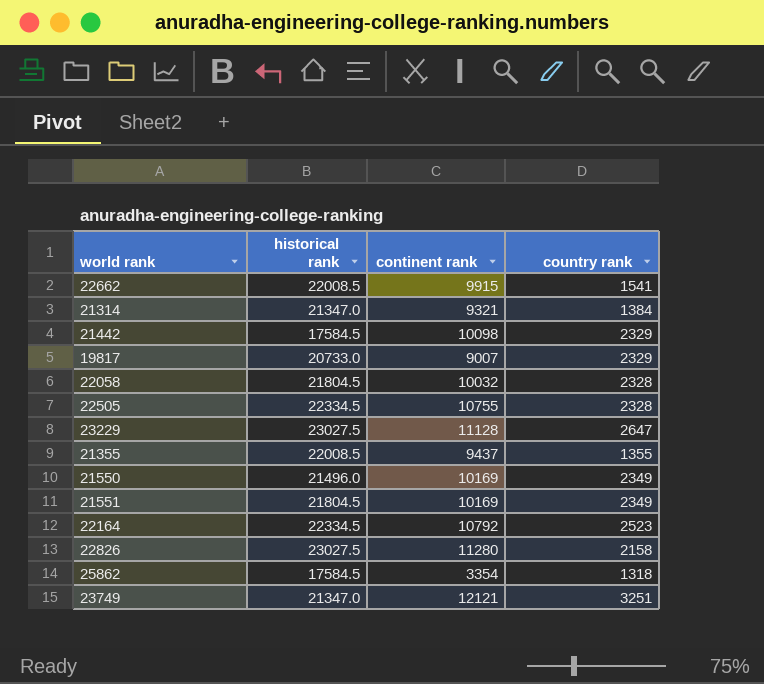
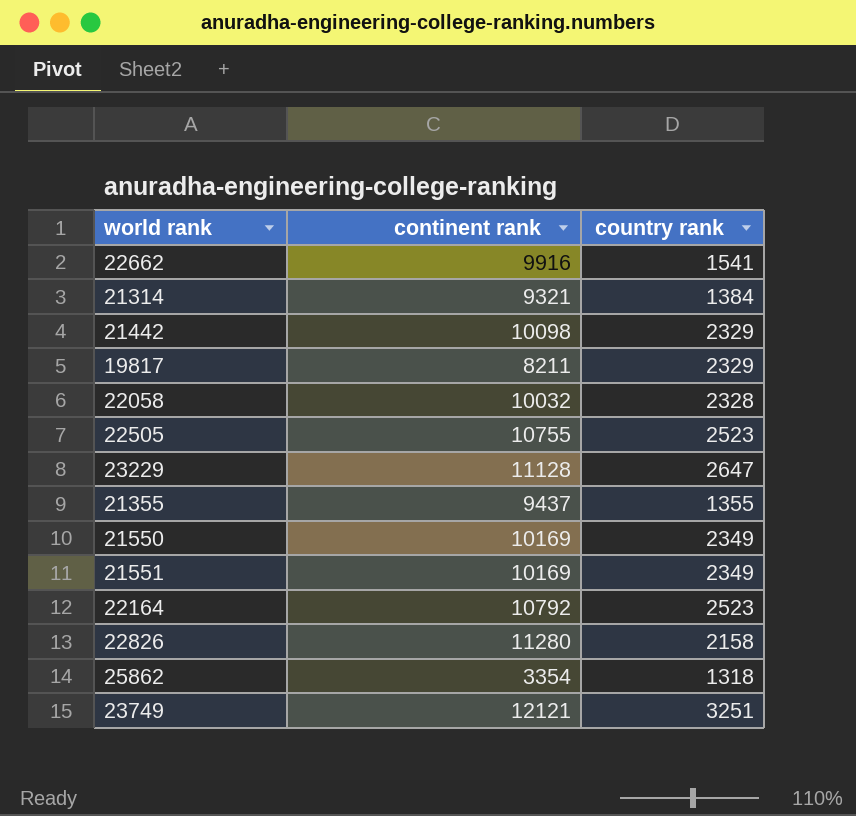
column historical rank | position: 2 -> none
22662 | continent rank: 9915 -> 9916
19817 | continent rank: 9007 -> 8211
22505 | country rank: 2328 -> 2523

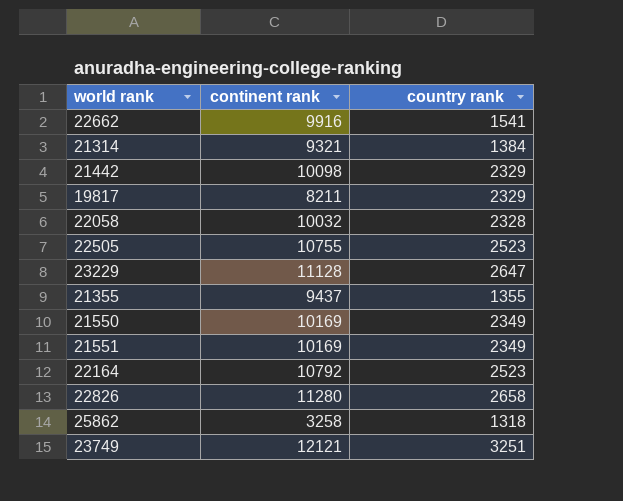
22826 | country rank: 2158 -> 2658
25862 | continent rank: 3354 -> 3258

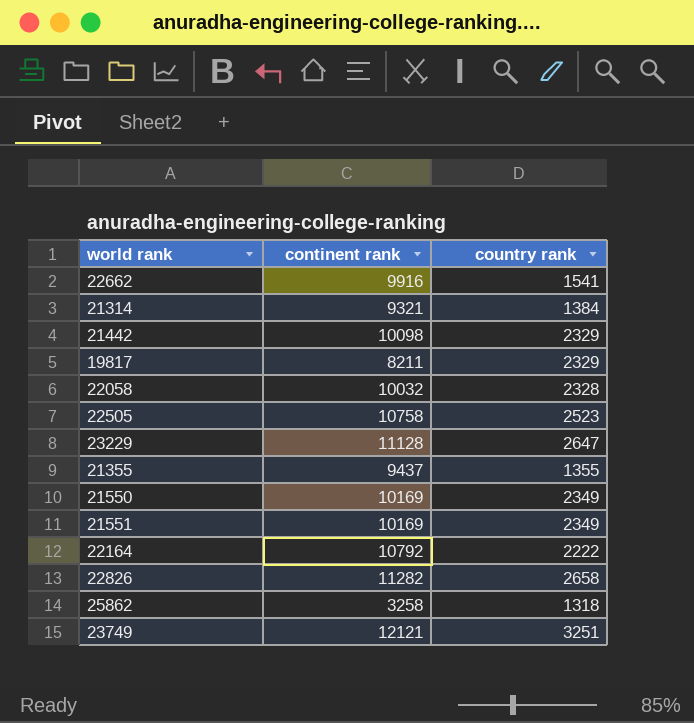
22505 | continent rank: 10755 -> 10758
22164 | country rank: 2523 -> 2222
22826 | continent rank: 11280 -> 11282

